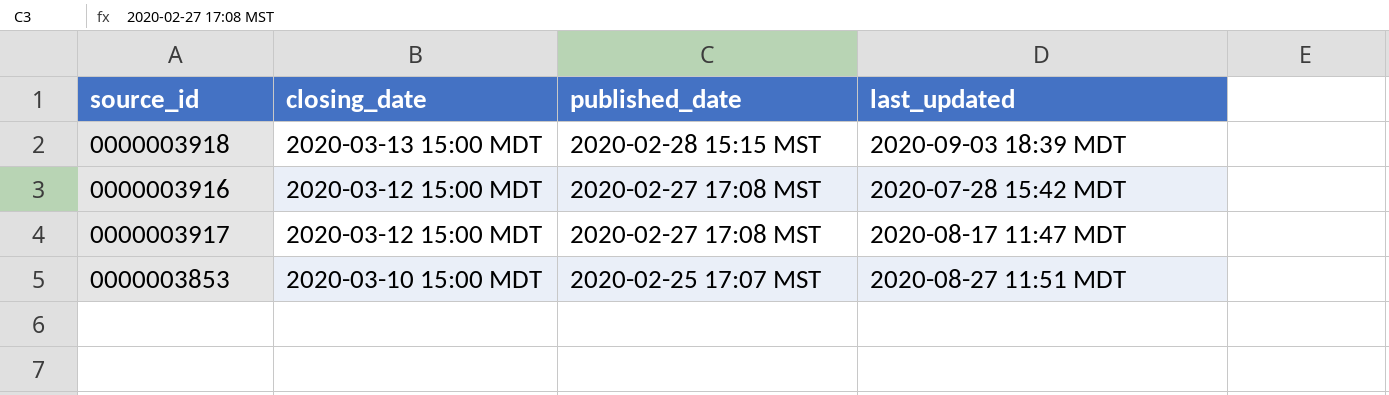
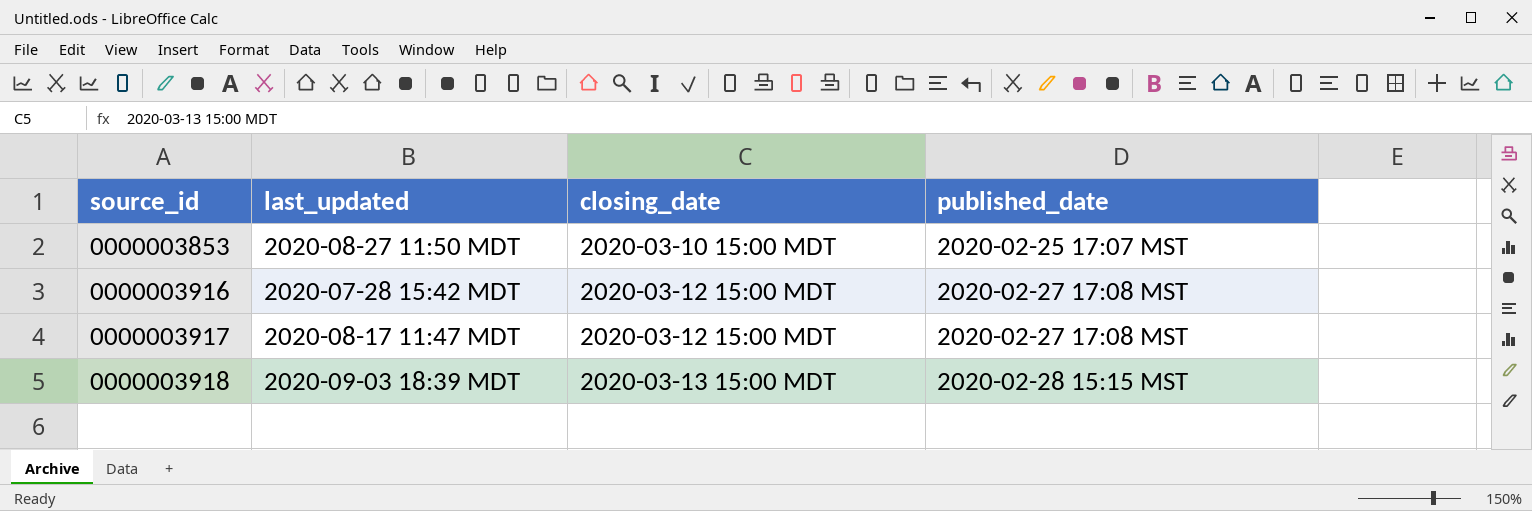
row order: closing_date descending -> source_id ascending
column last_updated | position: 4 -> 2
0000003853 | last_updated: 2020-08-27 11:51 MDT -> 2020-08-27 11:50 MDT

